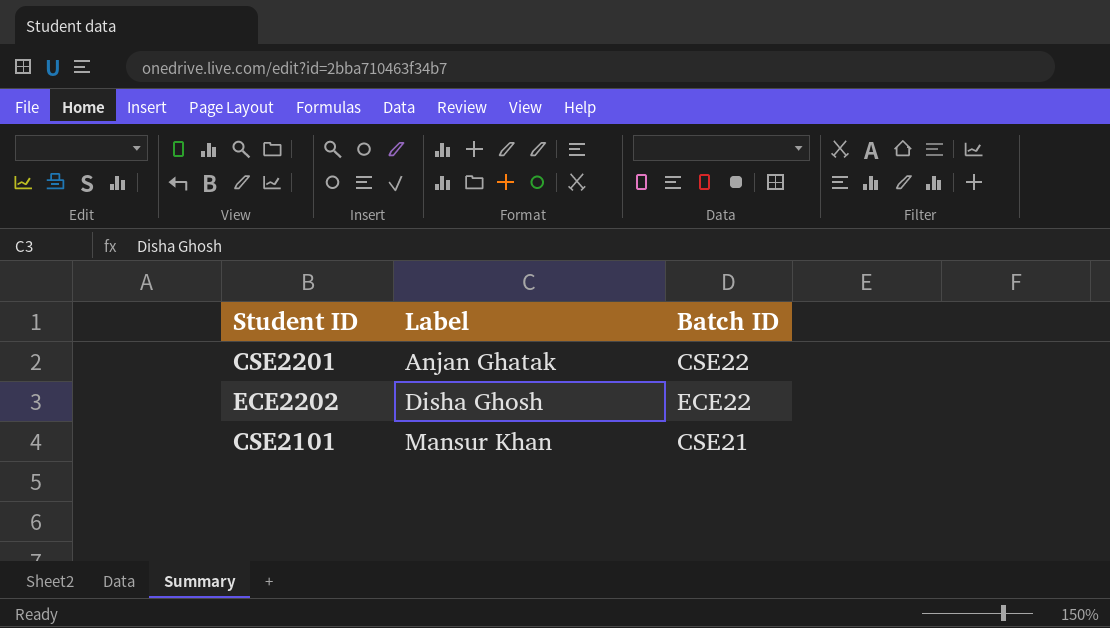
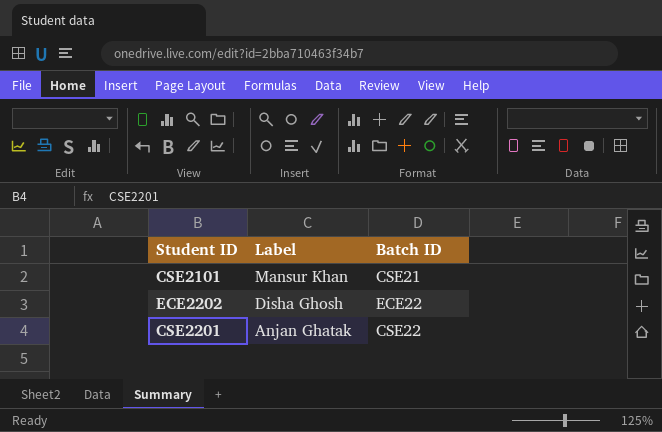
row order: Label ascending -> Label descending

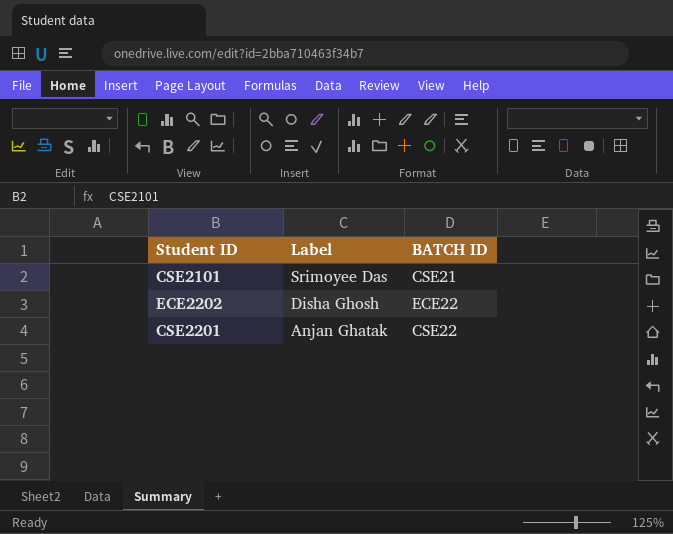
column name: Batch ID -> BATCH ID
CSE2101 | Label: Mansur Khan -> Srimoyee Das

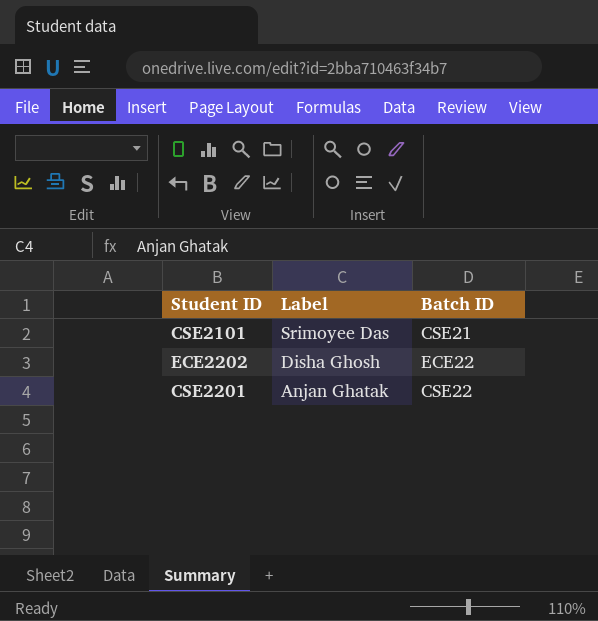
column name: BATCH ID -> Batch ID

